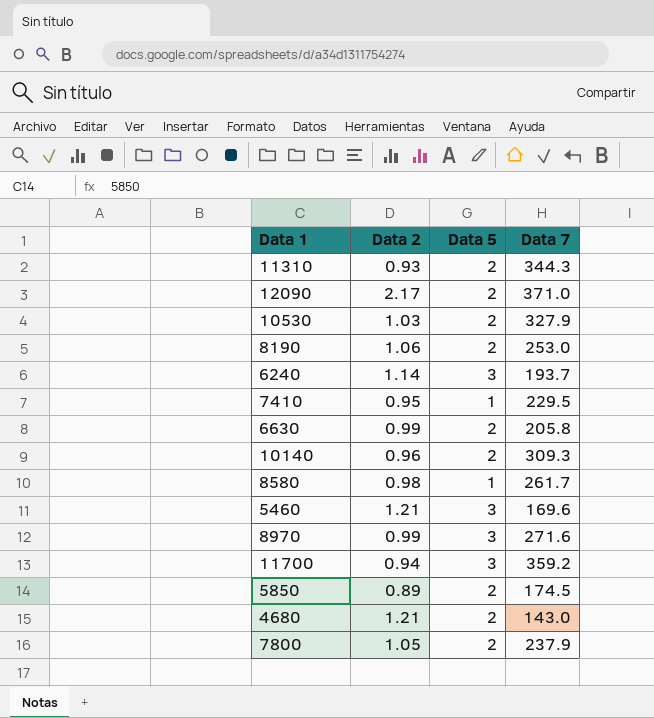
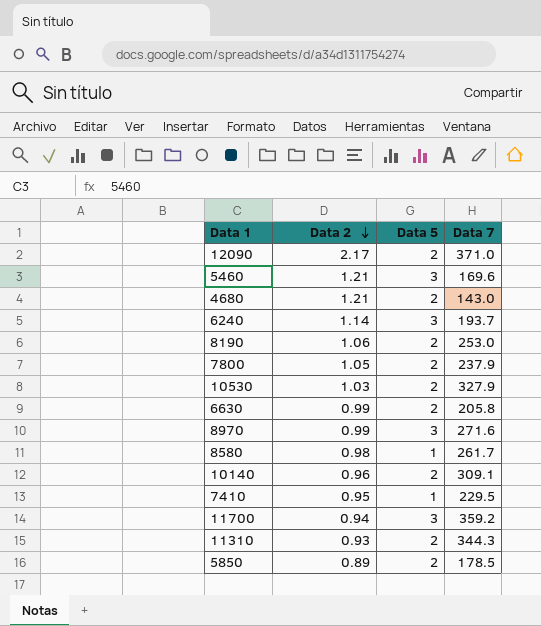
row order: none -> Data 2 descending
10140 | Data 7: 309.3 -> 309.1
5850 | Data 7: 174.5 -> 178.5

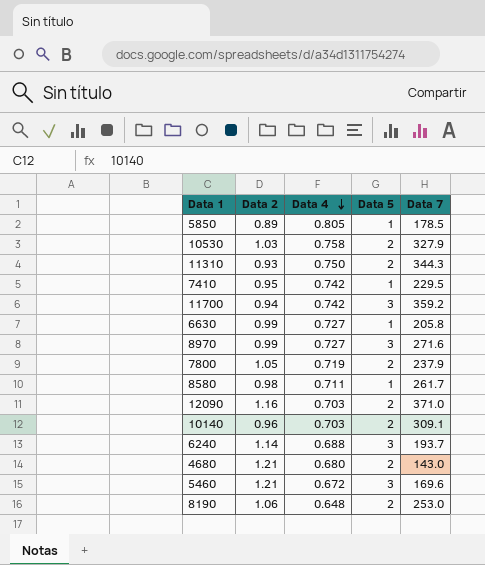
row order: Data 2 descending -> Data 4 descending
column Data 4 | position: none -> 3
5850 | Data 5: 2 -> 1
6630 | Data 5: 2 -> 1
12090 | Data 2: 2.17 -> 1.16

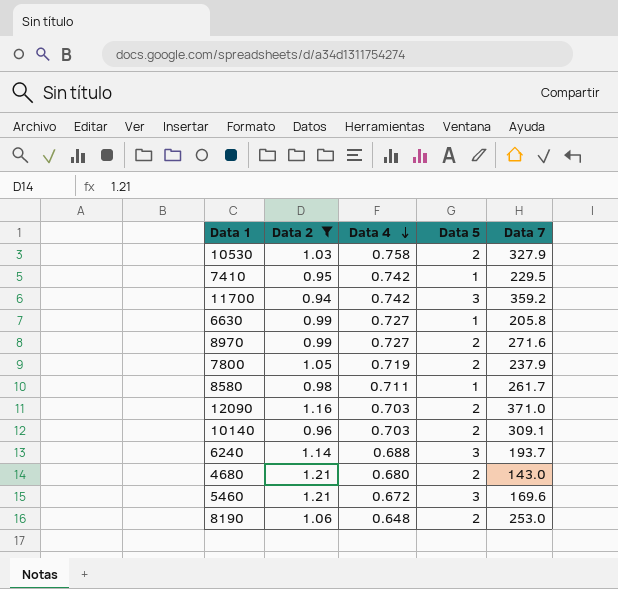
filter: none -> Data 2 >= 0.94
8970 | Data 5: 3 -> 2

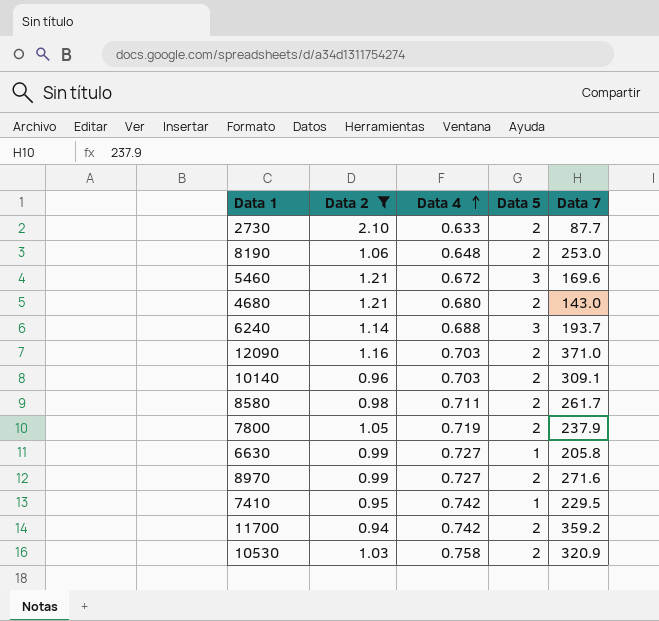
row order: Data 4 descending -> Data 4 ascending
row 2730: none -> 2.10 | 0.633 | 2 | 87.7
8580 | Data 5: 1 -> 2
11700 | Data 5: 3 -> 2
10530 | Data 7: 327.9 -> 320.9

